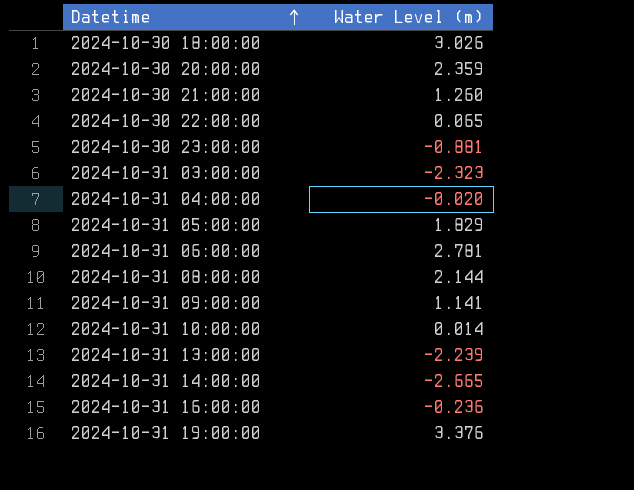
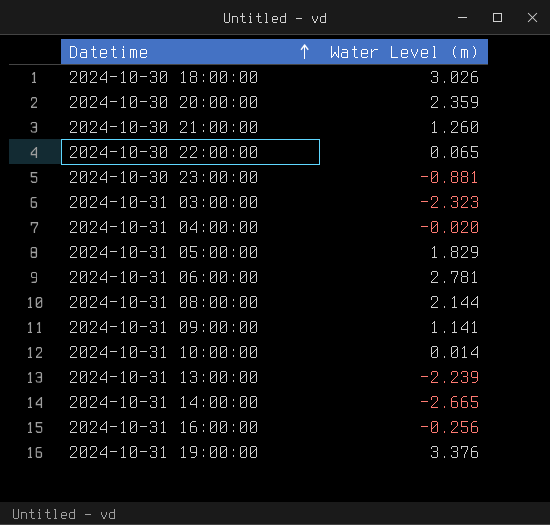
2024-10-31 16:00:00 | Water Level (m): -0.236 -> -0.256

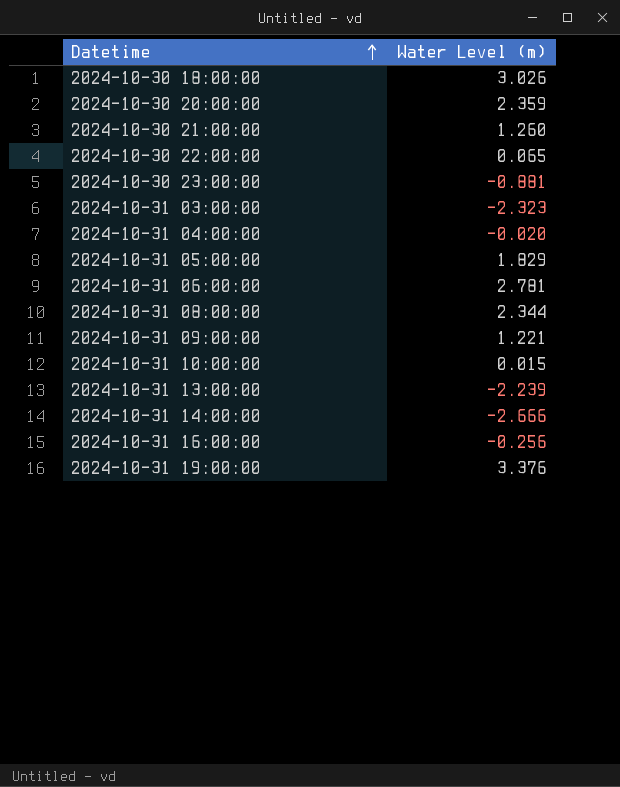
2024-10-31 08:00:00 | Water Level (m): 2.144 -> 2.344
2024-10-31 09:00:00 | Water Level (m): 1.141 -> 1.221
2024-10-31 10:00:00 | Water Level (m): 0.014 -> 0.015
2024-10-31 14:00:00 | Water Level (m): -2.665 -> -2.666

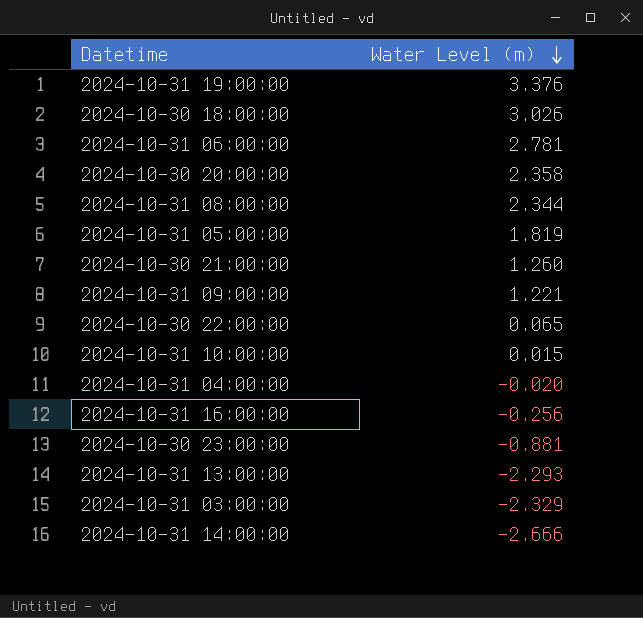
row order: Datetime ascending -> Water Level (m) descending
2024-10-30 20:00:00 | Water Level (m): 2.359 -> 2.358
2024-10-31 05:00:00 | Water Level (m): 1.829 -> 1.819
2024-10-31 13:00:00 | Water Level (m): -2.239 -> -2.293
2024-10-31 03:00:00 | Water Level (m): -2.323 -> -2.329

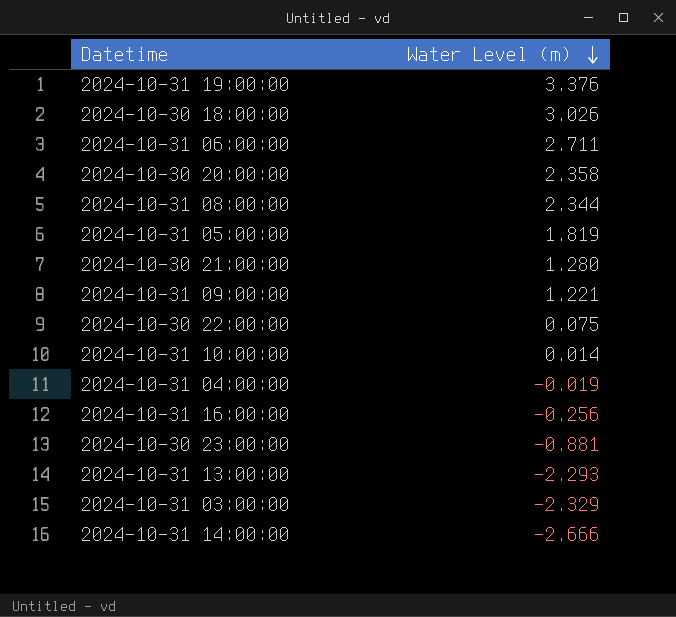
2024-10-31 06:00:00 | Water Level (m): 2.781 -> 2.711
2024-10-30 21:00:00 | Water Level (m): 1.260 -> 1.280
2024-10-30 22:00:00 | Water Level (m): 0.065 -> 0.075
2024-10-31 10:00:00 | Water Level (m): 0.015 -> 0.014
2024-10-31 04:00:00 | Water Level (m): -0.020 -> -0.019

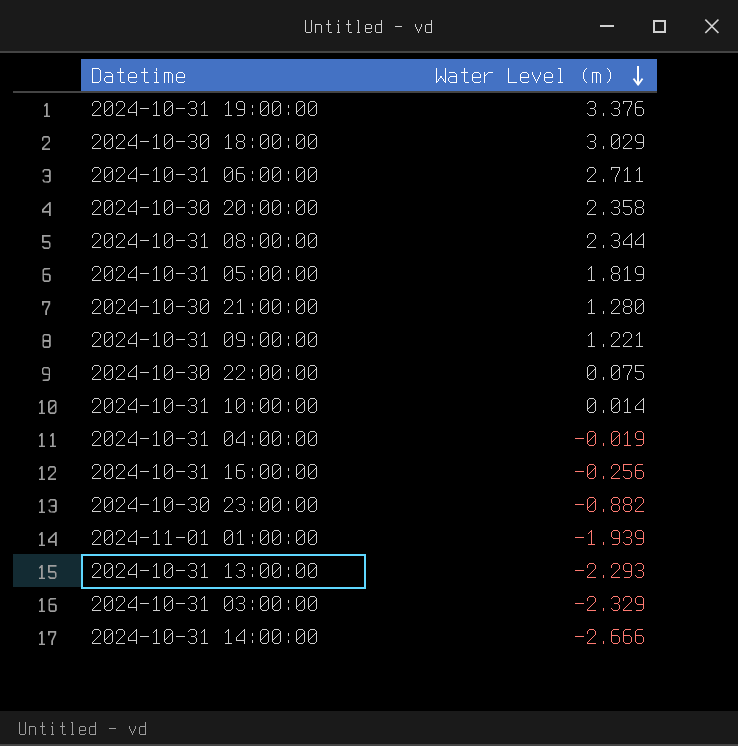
2024-10-30 18:00:00 | Water Level (m): 3.026 -> 3.029
2024-10-30 23:00:00 | Water Level (m): -0.881 -> -0.882
row 2024-11-01 01:00:00: none -> -1.939

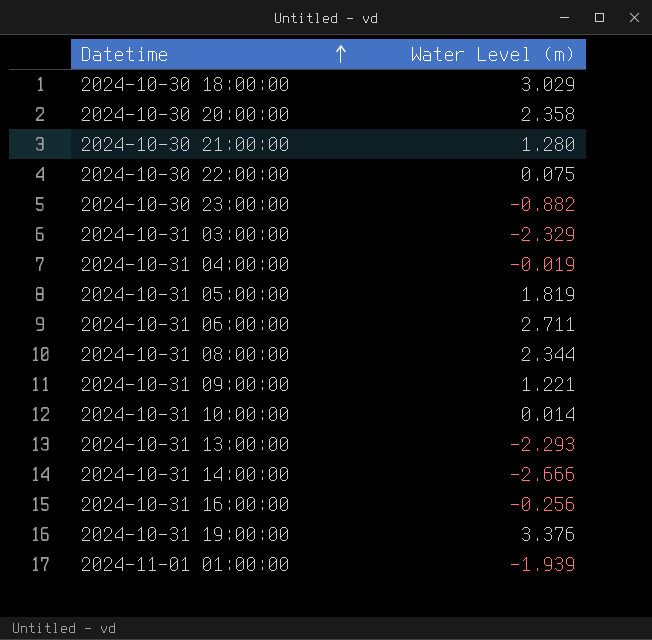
row order: Water Level (m) descending -> Datetime ascending

